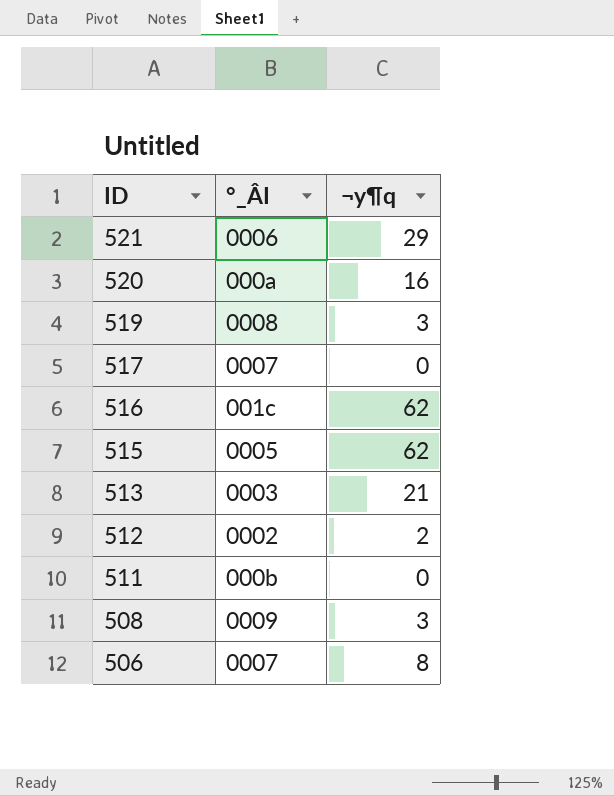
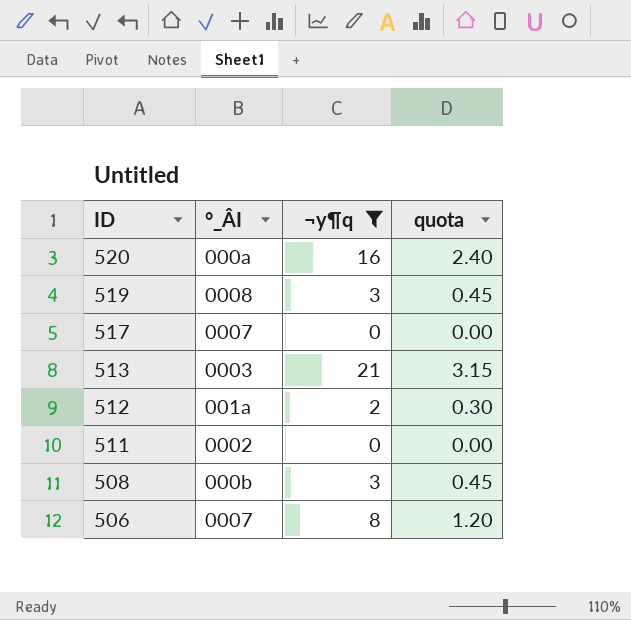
filter: none -> ¬y¶q <= 21
column quota | formula: none -> [¬y¶q] * 0.15
512 | °_ÂI: 0002 -> 001a
511 | °_ÂI: 000b -> 0002
508 | °_ÂI: 0009 -> 000b

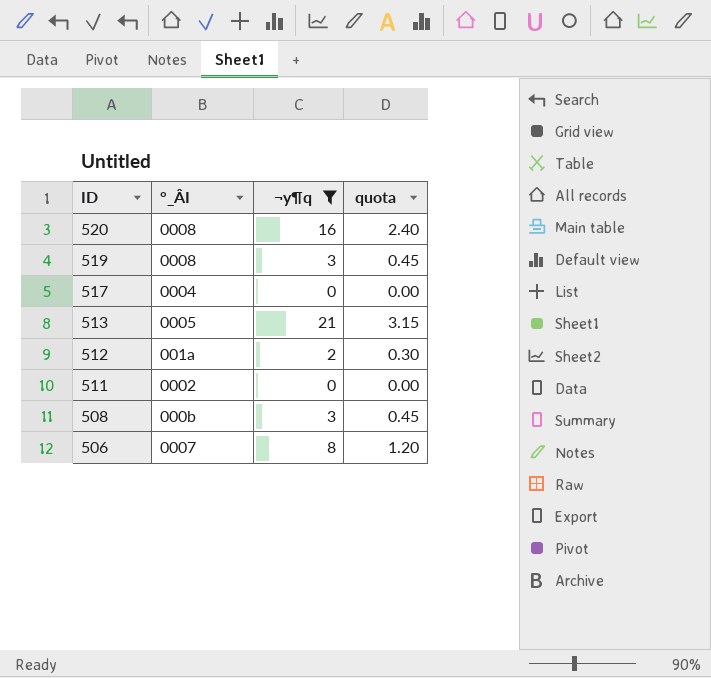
520 | °_ÂI: 000a -> 0008
517 | °_ÂI: 0007 -> 0004
513 | °_ÂI: 0003 -> 0005

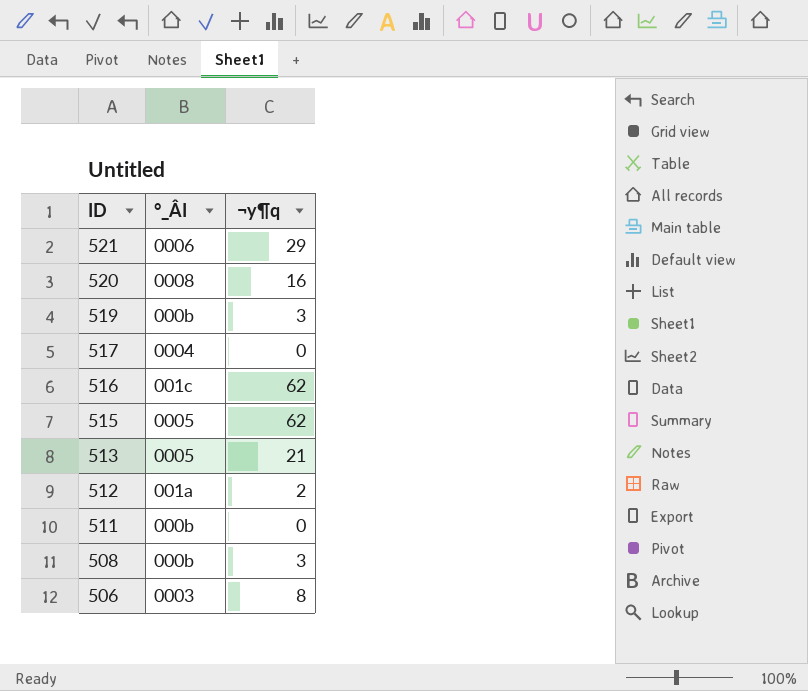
filter: ¬y¶q <= 21 -> none
column quota | formula: [¬y¶q] * 0.15 -> none
519 | °_ÂI: 0008 -> 000b
511 | °_ÂI: 0002 -> 000b
506 | °_ÂI: 0007 -> 0003

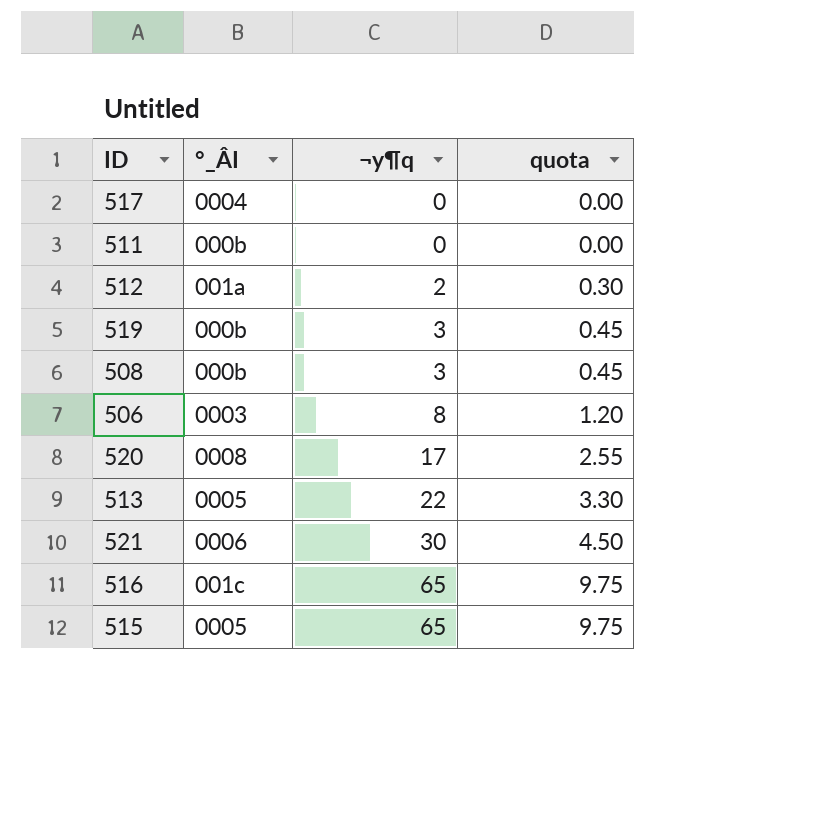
row order: ID descending -> ¬y¶q ascending
column quota | formula: none -> [¬y¶q] * 0.15
520 | ¬y¶q: 16 -> 17
513 | ¬y¶q: 21 -> 22
521 | ¬y¶q: 29 -> 30
516 | ¬y¶q: 62 -> 65
515 | ¬y¶q: 62 -> 65

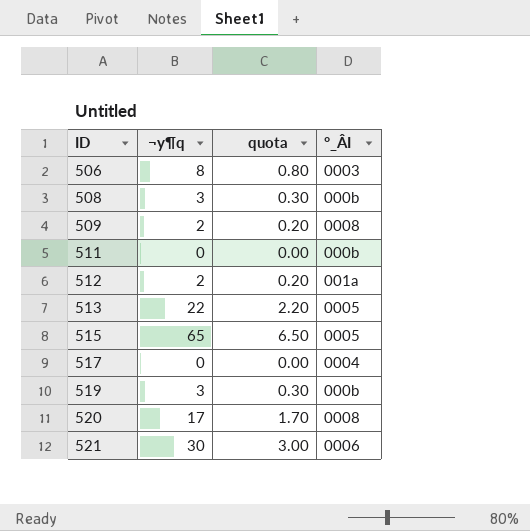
row order: ¬y¶q ascending -> ID ascending
column quota | formula: [¬y¶q] * 0.15 -> [¬y¶q] * 0.1
column °_ÂI | position: 2 -> 4
row 516: 001c | 65 | 9.75 -> none
row 509: none -> 2 | 0.20 | 0008

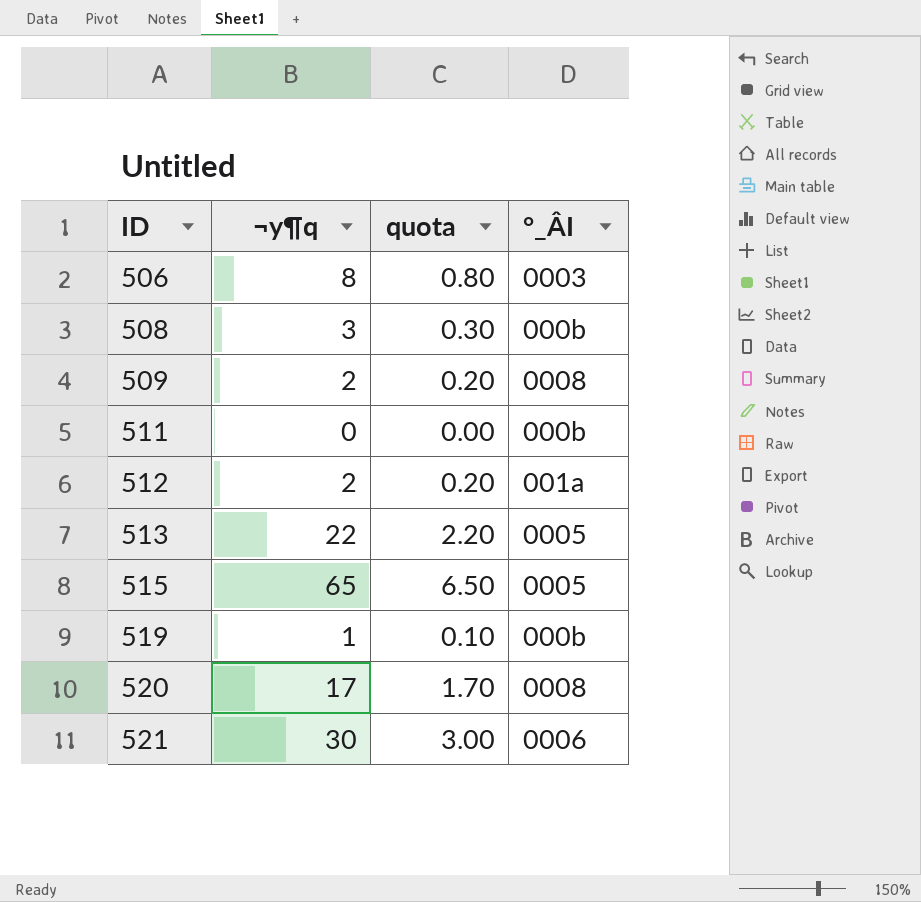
row 517: 0 | 0.00 | 0004 -> none
519 | ¬y¶q: 3 -> 1
519 | quota: 0.30 -> 0.10

